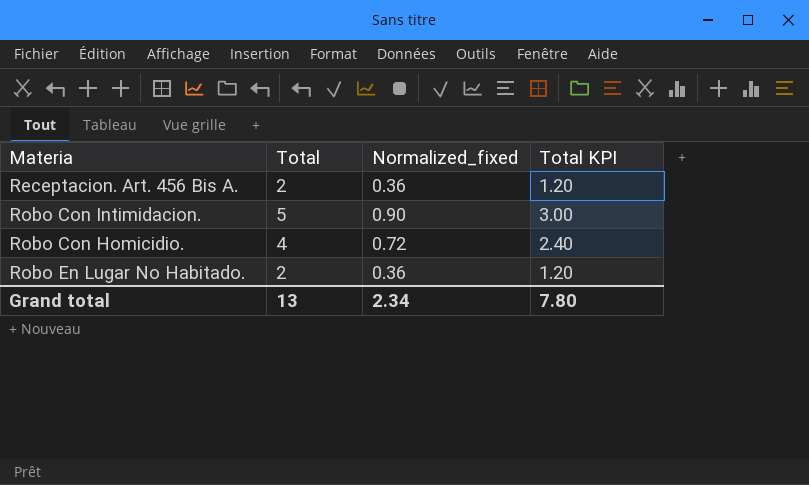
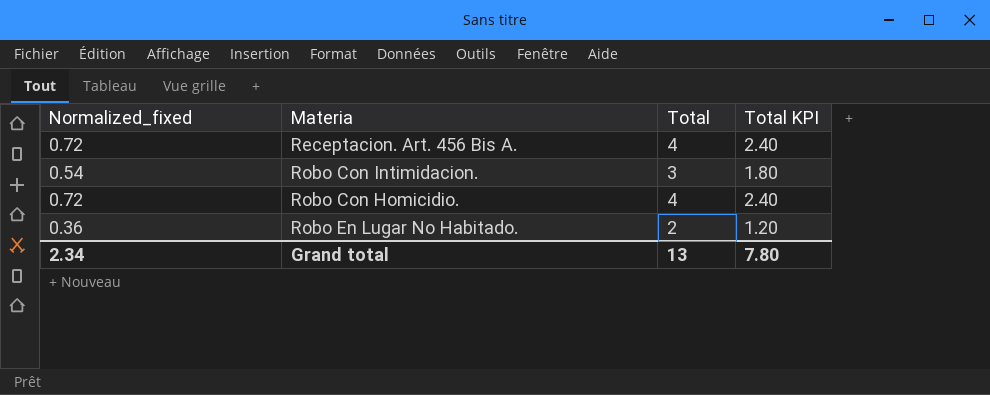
column Normalized_fixed | position: 3 -> 1
Receptacion. Art. 456 Bis A. | Normalized_fixed: 0.36 -> 0.72
Receptacion. Art. 456 Bis A. | Total: 2 -> 4
Receptacion. Art. 456 Bis A. | Total KPI: 1.20 -> 2.40
Robo Con Intimidacion. | Normalized_fixed: 0.90 -> 0.54
Robo Con Intimidacion. | Total: 5 -> 3
Robo Con Intimidacion. | Total KPI: 3.00 -> 1.80

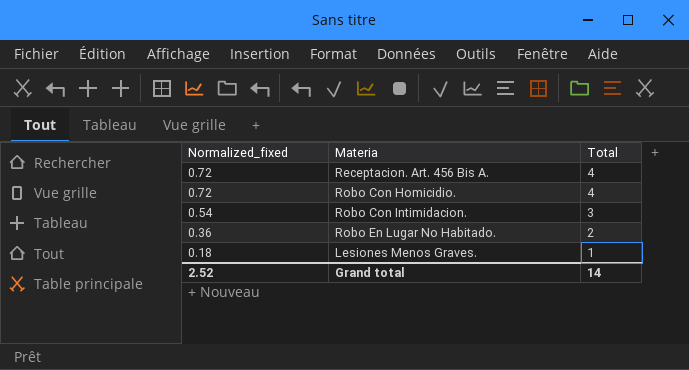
row order: none -> Normalized_fixed descending
column Total KPI | formula: [Total] * 0.6 -> none
row Lesiones Menos Graves.: none -> 0.18 | 1
Grand total | Normalized_fixed: 2.34 -> 2.52
Grand total | Total: 13 -> 14

